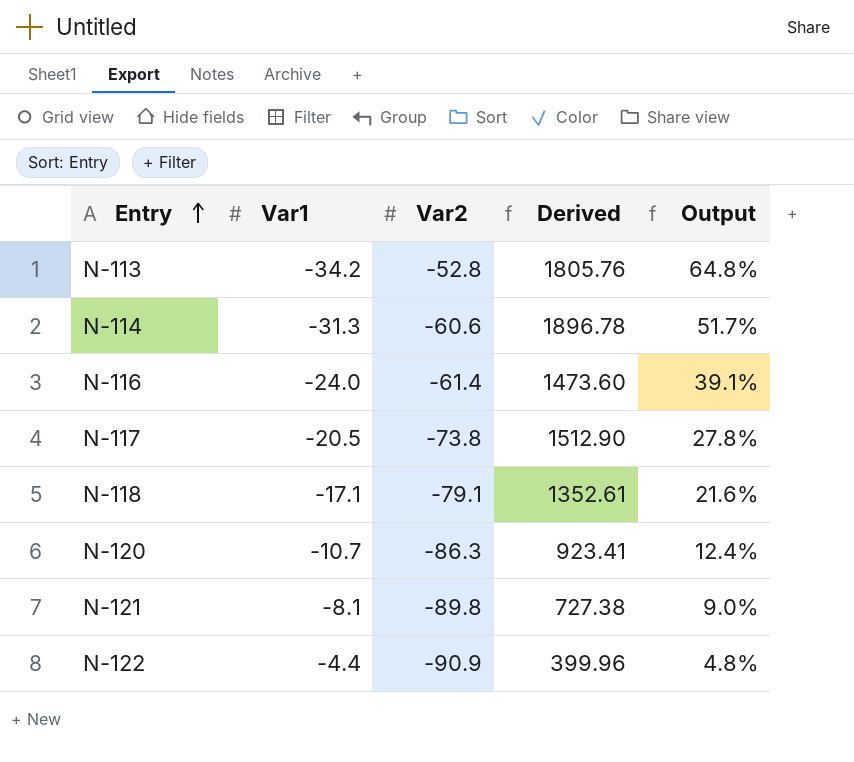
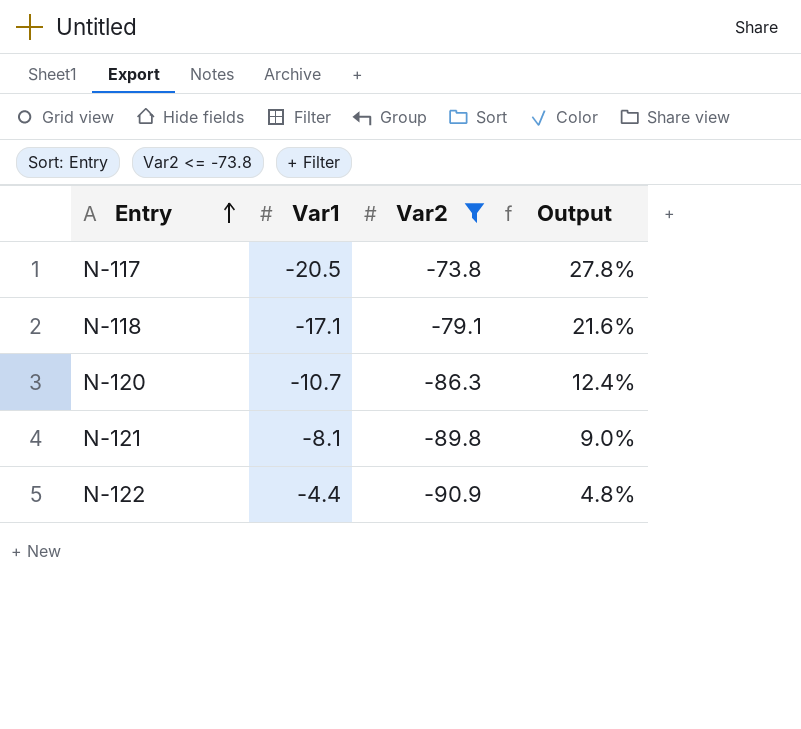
filter: none -> Var2 <= -73.8
column Derived | formula: [Var1] * [Var2] -> none

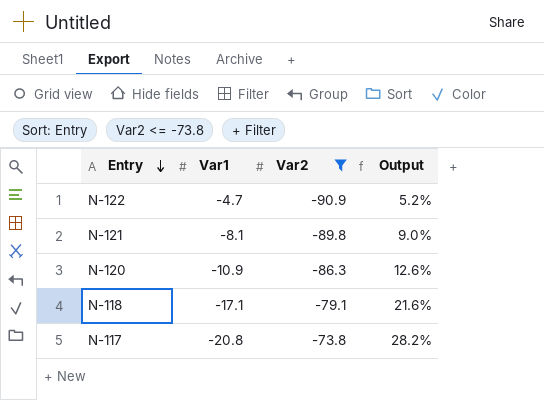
row order: Entry ascending -> Entry descending
N-122 | Var1: -4.4 -> -4.7
N-122 | Output: 4.8% -> 5.2%
N-120 | Var1: -10.7 -> -10.9
N-120 | Output: 12.4% -> 12.6%
N-117 | Var1: -20.5 -> -20.8
N-117 | Output: 27.8% -> 28.2%

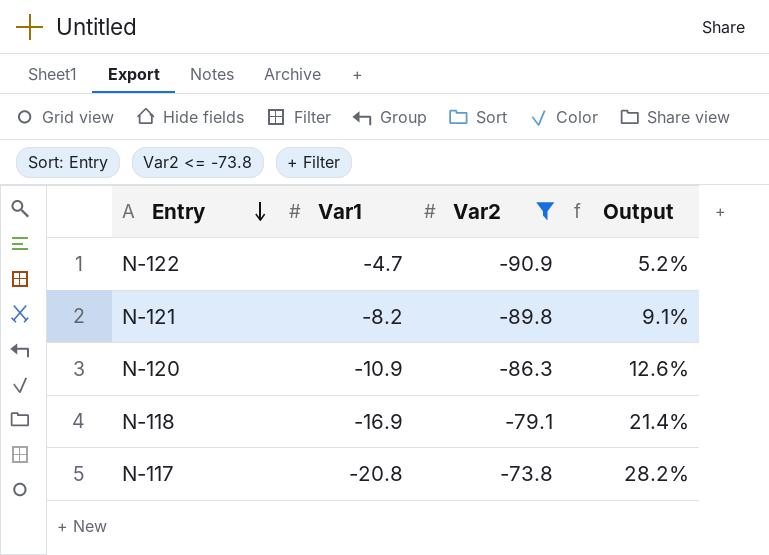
N-121 | Var1: -8.1 -> -8.2
N-121 | Output: 9.0% -> 9.1%
N-118 | Var1: -17.1 -> -16.9
N-118 | Output: 21.6% -> 21.4%

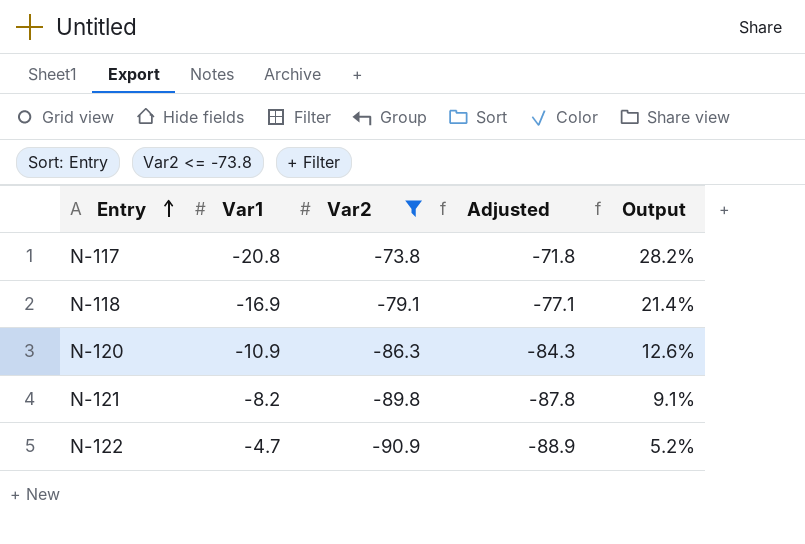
row order: Entry descending -> Entry ascending
column Adjusted | formula: none -> [Var2] + 2

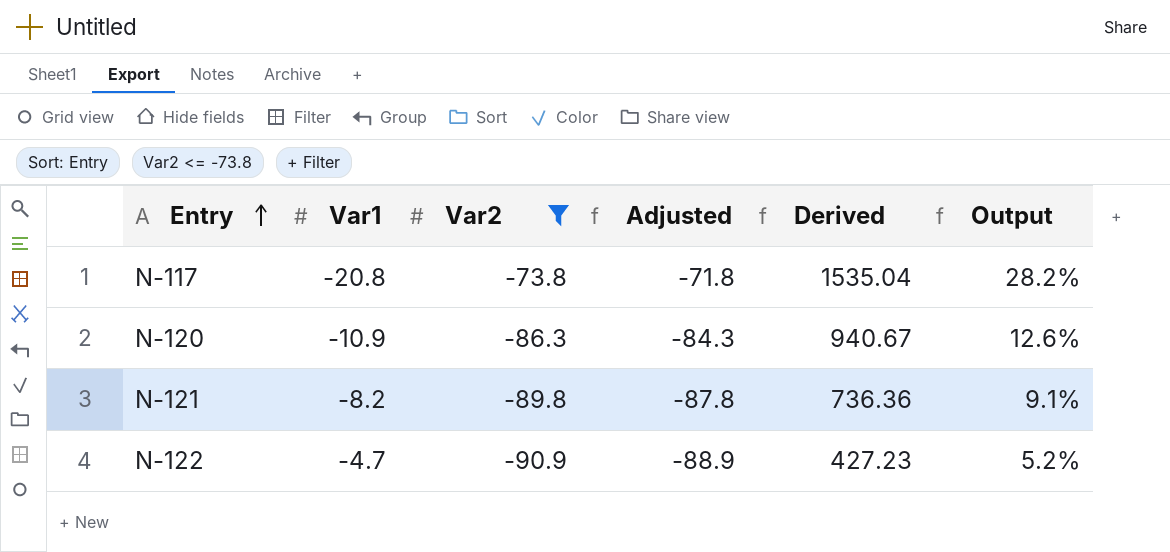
column Derived | formula: none -> [Var1] * [Var2]
row N-118: -16.9 | -79.1 | -77.1 | 21.4% -> none

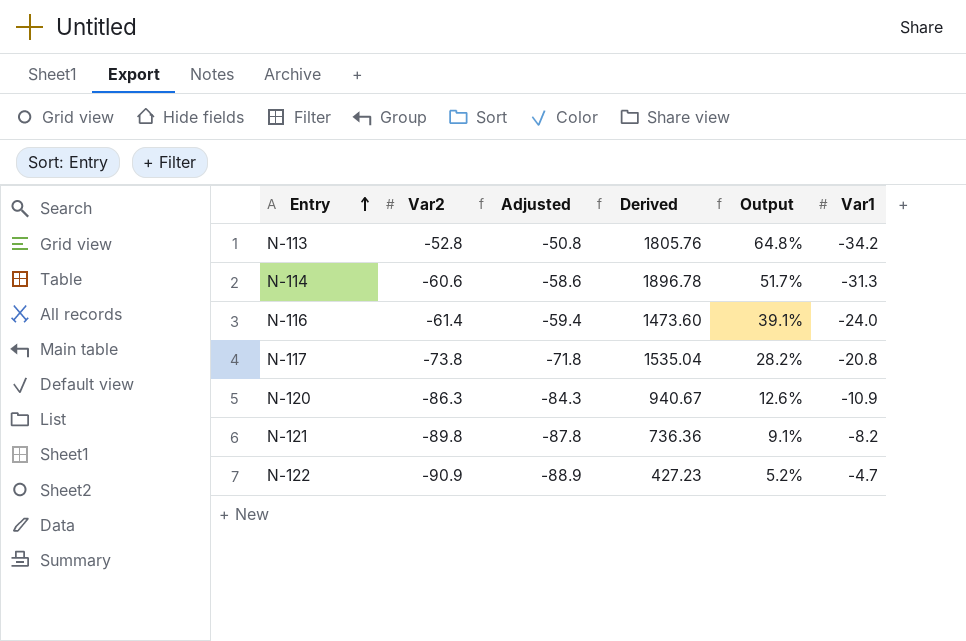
filter: Var2 <= -73.8 -> none
column Var1 | position: 2 -> 6

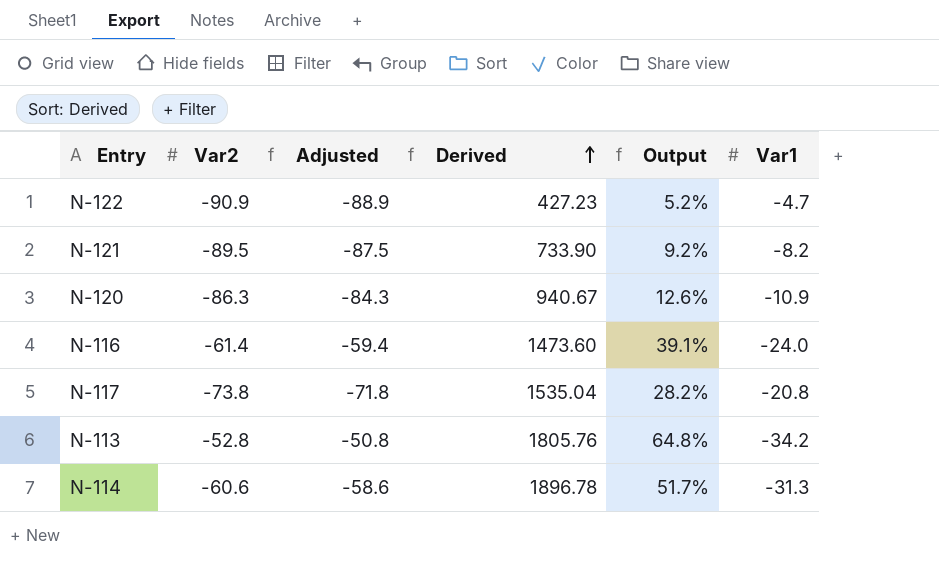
row order: Entry ascending -> Derived ascending
N-121 | Var2: -89.8 -> -89.5
N-121 | Adjusted: -87.8 -> -87.5
N-121 | Derived: 736.36 -> 733.90
N-121 | Output: 9.1% -> 9.2%

